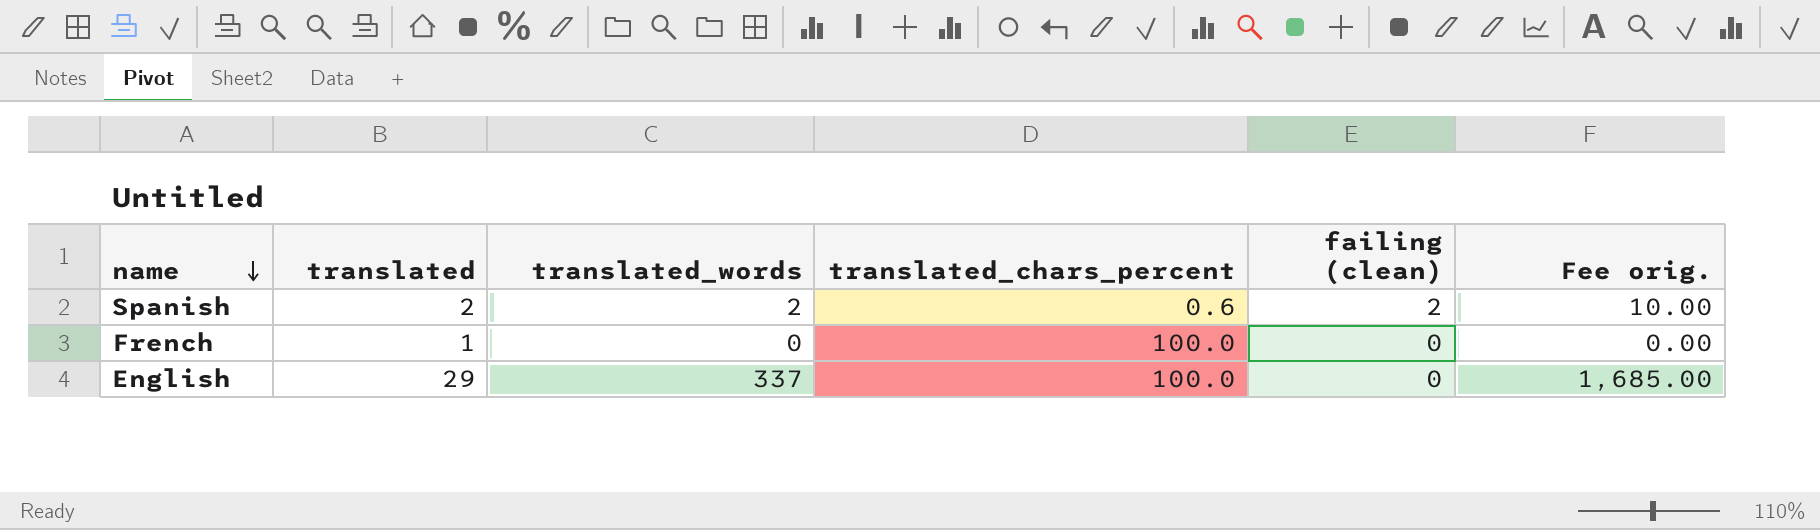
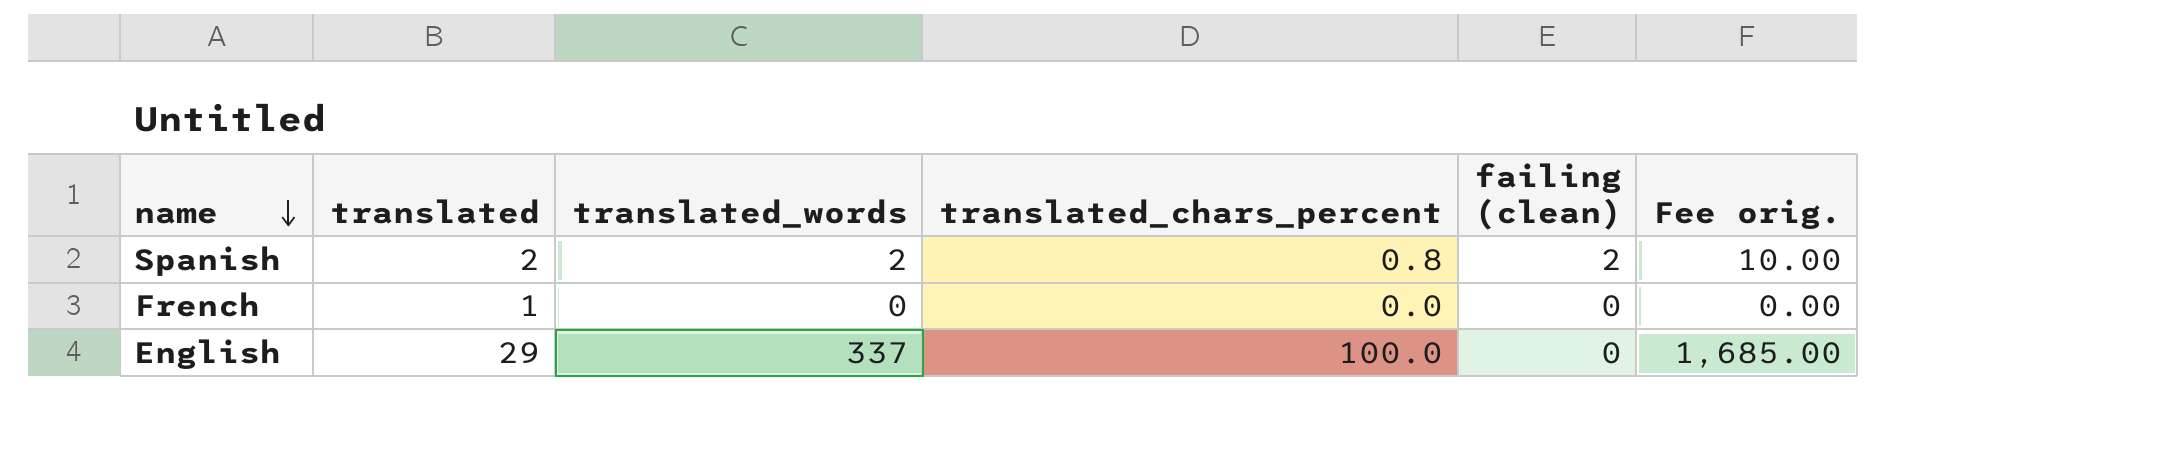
Spanish | translated_chars_percent: 0.6 -> 0.8
French | translated_chars_percent: 100.0 -> 0.0

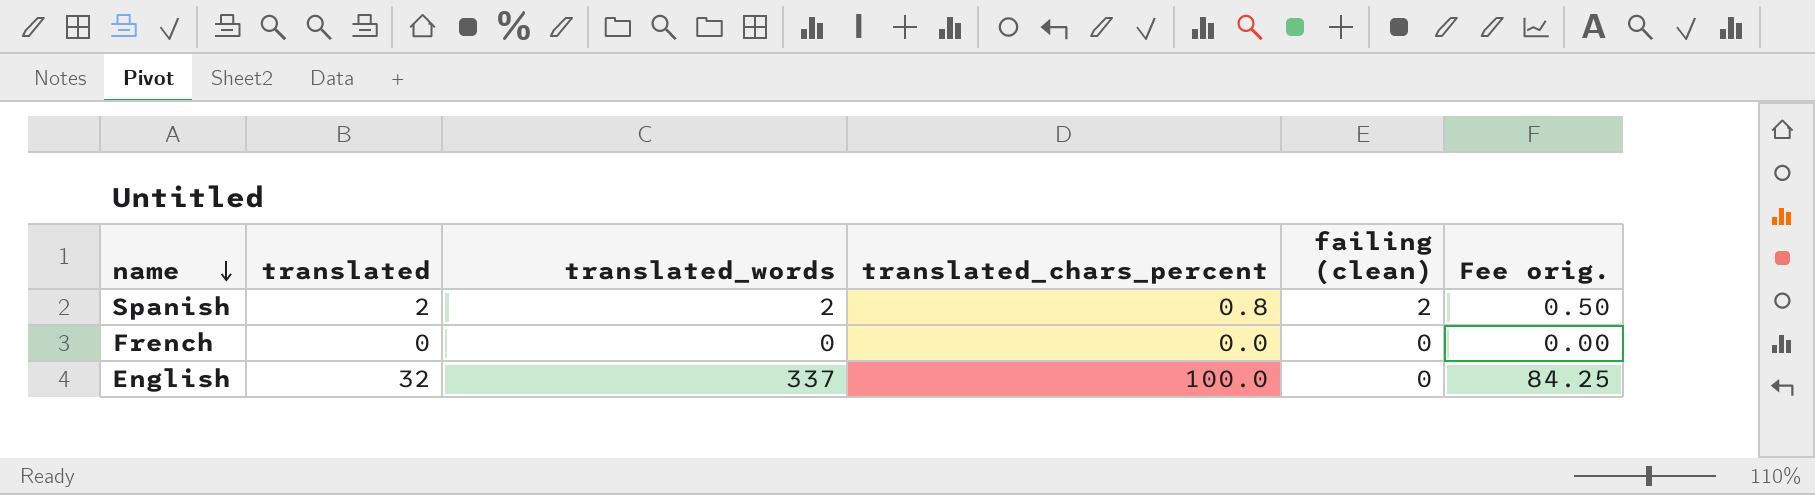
column Fee orig. | formula: [translated_words] * 5 -> [translated_words] * 0.25
French | translated: 1 -> 0
English | translated: 29 -> 32

